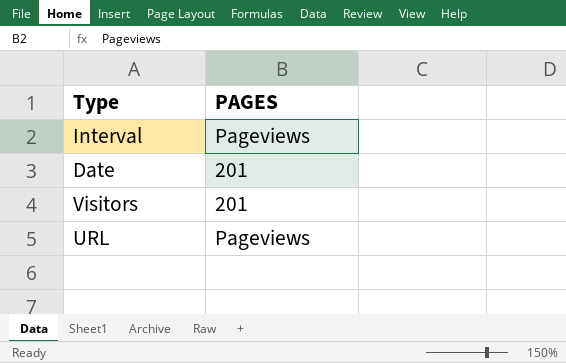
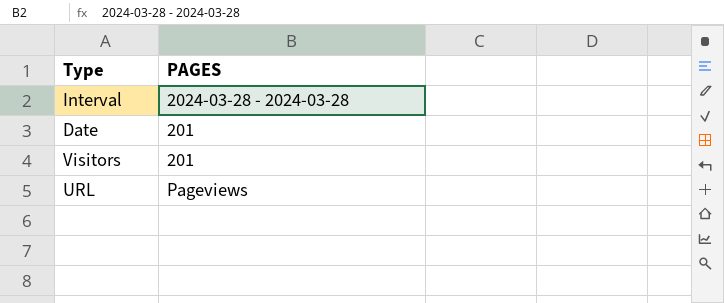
Interval | PAGES: Pageviews -> 2024-03-28 - 2024-03-28

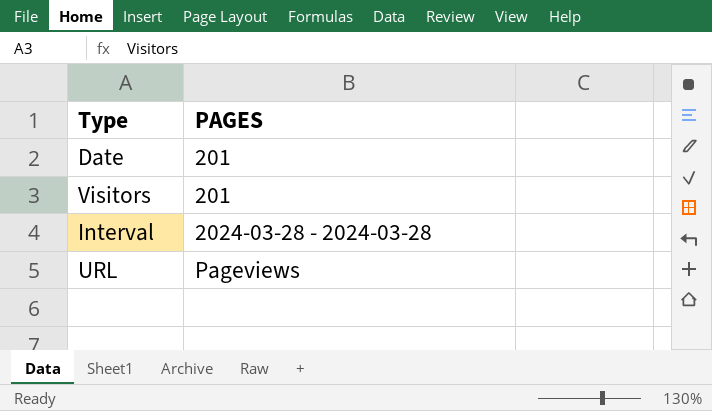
row order: none -> PAGES ascending

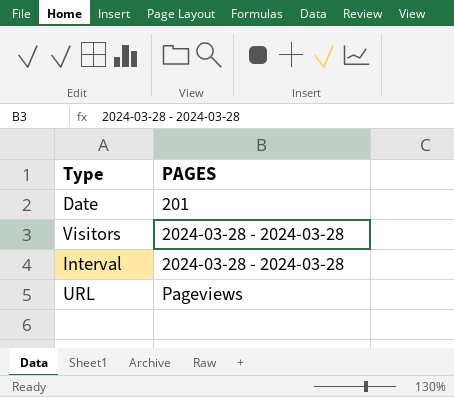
Visitors | PAGES: 201 -> 2024-03-28 - 2024-03-28

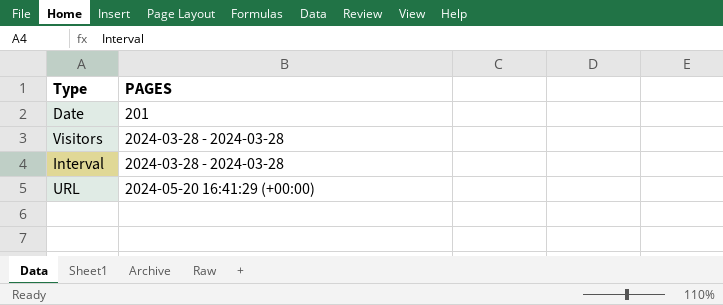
URL | PAGES: Pageviews -> 2024-05-20 16:41:29 (+00:00)

